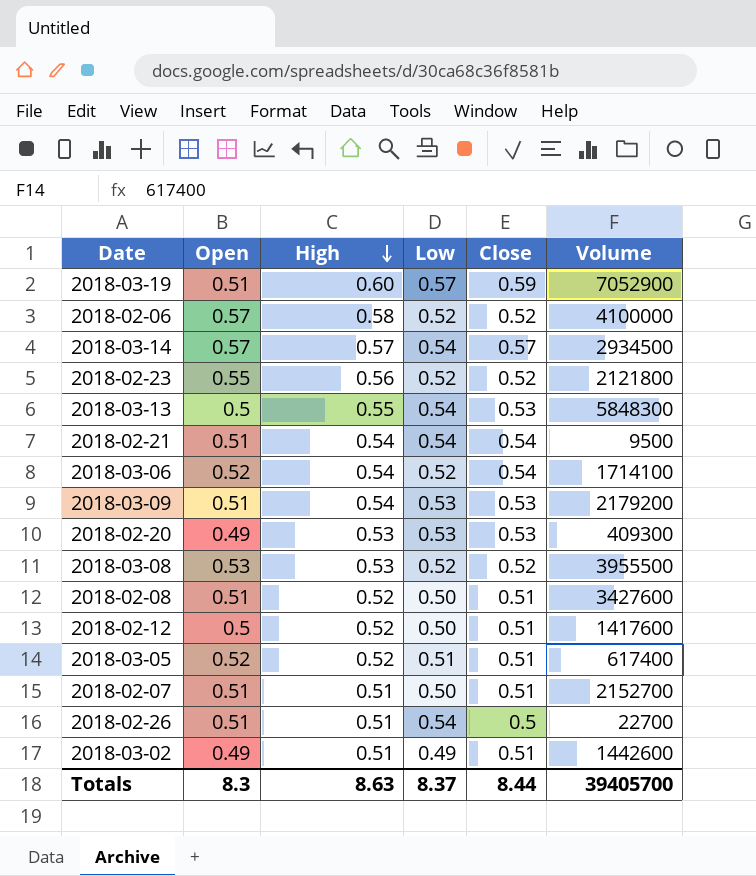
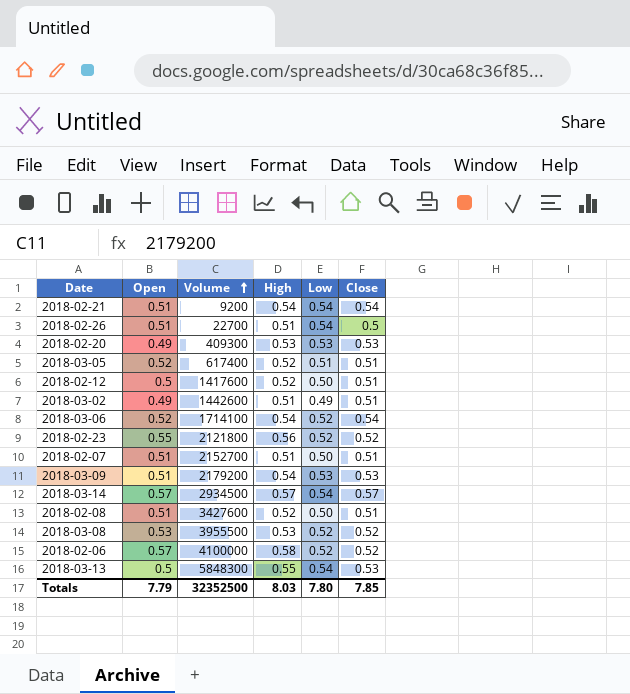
row order: High descending -> Volume ascending
column Volume | position: 6 -> 3
row 2018-03-19: 0.51 | 0.60 | 0.57 | 0.59 | 7052900 -> none
2018-02-21 | Volume: 9500 -> 9200
Totals | Open: 8.3 -> 7.79
Totals | Volume: 39405700 -> 32352500
Totals | High: 8.63 -> 8.03
Totals | Low: 8.37 -> 7.80
Totals | Close: 8.44 -> 7.85

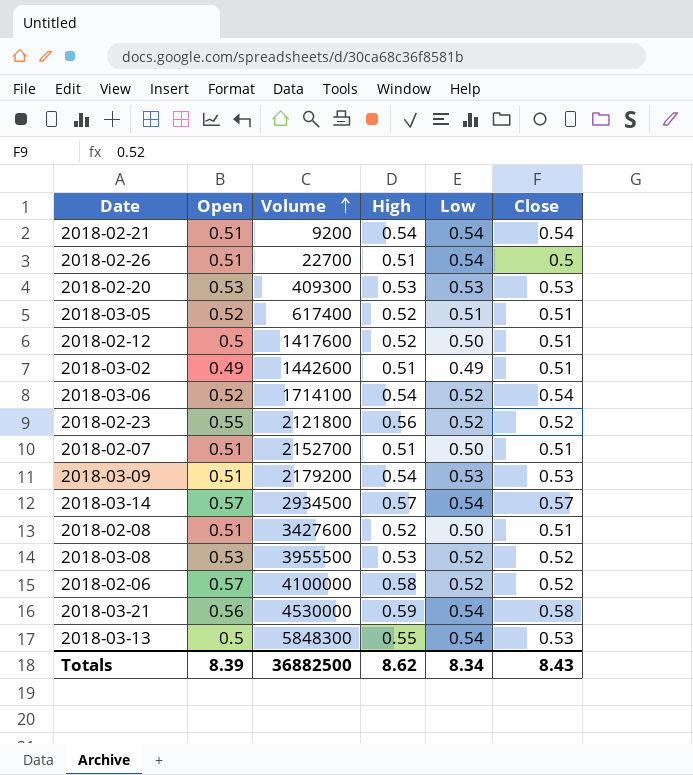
2018-02-20 | Open: 0.49 -> 0.53
row 2018-03-21: none -> 0.56 | 4530000 | 0.59 | 0.54 | 0.58
Totals | Open: 7.79 -> 8.39
Totals | Volume: 32352500 -> 36882500
Totals | High: 8.03 -> 8.62
Totals | Low: 7.80 -> 8.34
Totals | Close: 7.85 -> 8.43

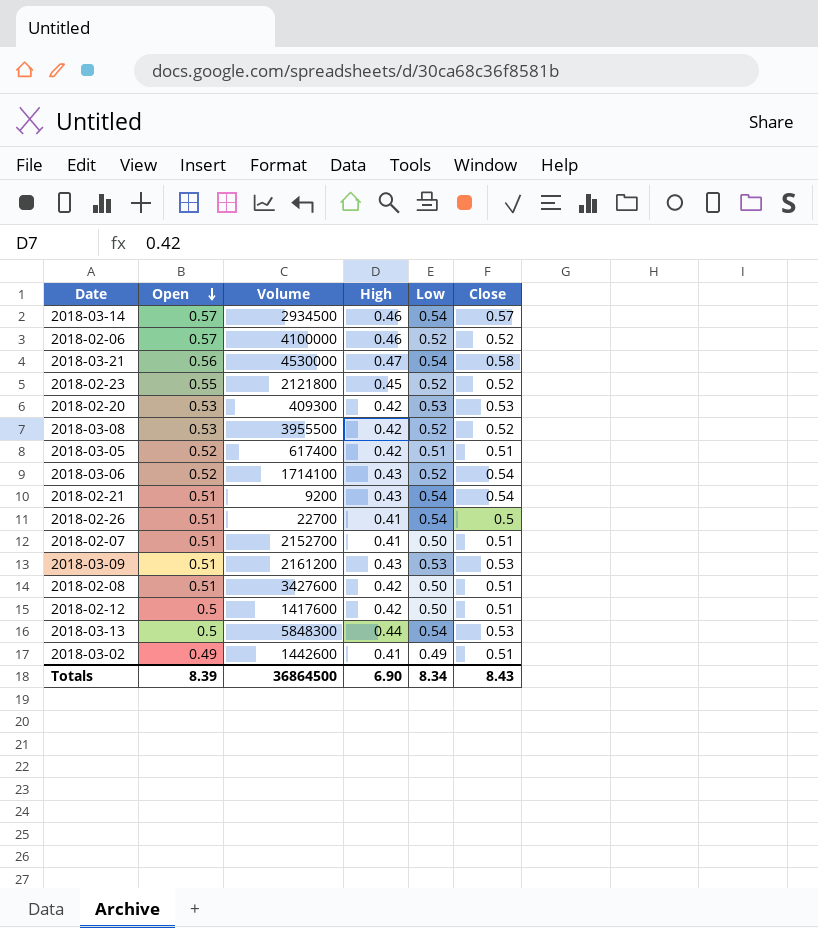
row order: Volume ascending -> Open descending
2018-03-14 | High: 0.57 -> 0.46
2018-02-06 | High: 0.58 -> 0.46
2018-03-21 | High: 0.59 -> 0.47
2018-02-23 | High: 0.56 -> 0.45
2018-02-20 | High: 0.53 -> 0.42
2018-03-08 | High: 0.53 -> 0.42
2018-03-05 | High: 0.52 -> 0.42
2018-03-06 | High: 0.54 -> 0.43
2018-02-21 | High: 0.54 -> 0.43
2018-02-26 | High: 0.51 -> 0.41
2018-02-07 | High: 0.51 -> 0.41
2018-03-09 | Volume: 2179200 -> 2161200
2018-03-09 | High: 0.54 -> 0.43
2018-02-08 | High: 0.52 -> 0.42
2018-02-12 | High: 0.52 -> 0.42
2018-03-13 | High: 0.55 -> 0.44
2018-03-02 | High: 0.51 -> 0.41
Totals | Volume: 36882500 -> 36864500
Totals | High: 8.62 -> 6.90

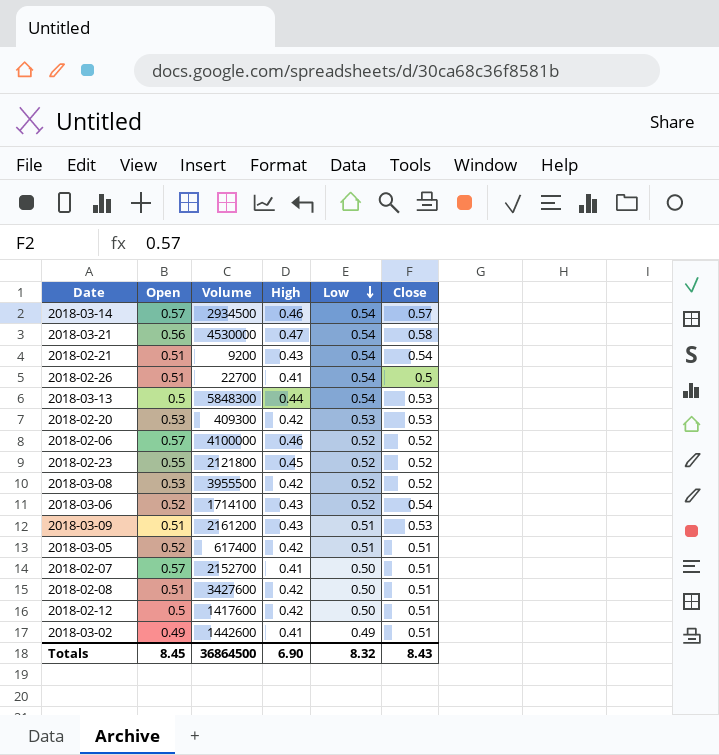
row order: Open descending -> Low descending
2018-03-09 | Low: 0.53 -> 0.51
2018-02-07 | Open: 0.51 -> 0.57
Totals | Open: 8.39 -> 8.45
Totals | Low: 8.34 -> 8.32

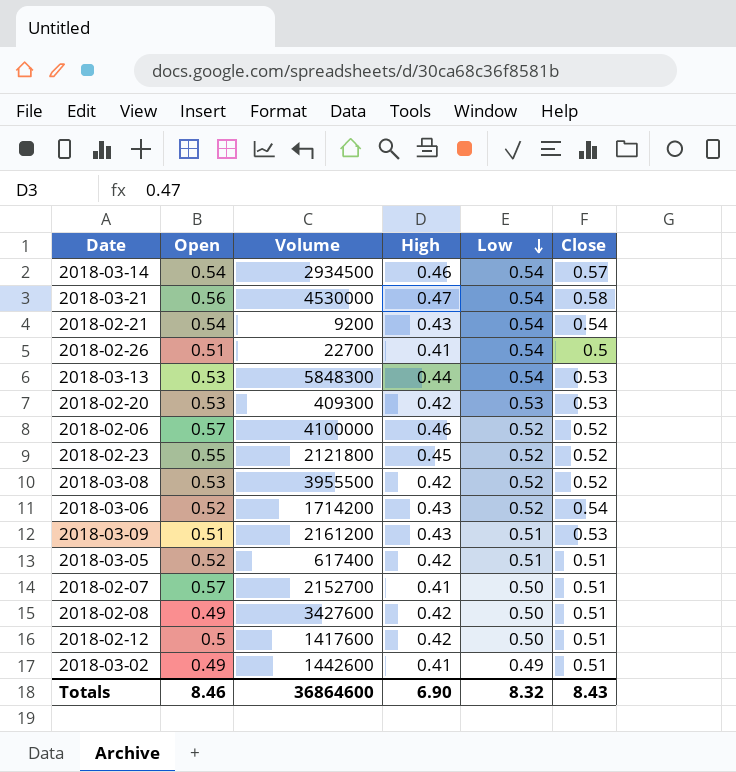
2018-03-14 | Open: 0.57 -> 0.54
2018-02-21 | Open: 0.51 -> 0.54
2018-03-13 | Open: 0.5 -> 0.53
2018-03-06 | Volume: 1714100 -> 1714200
2018-02-08 | Open: 0.51 -> 0.49
Totals | Open: 8.45 -> 8.46
Totals | Volume: 36864500 -> 36864600

